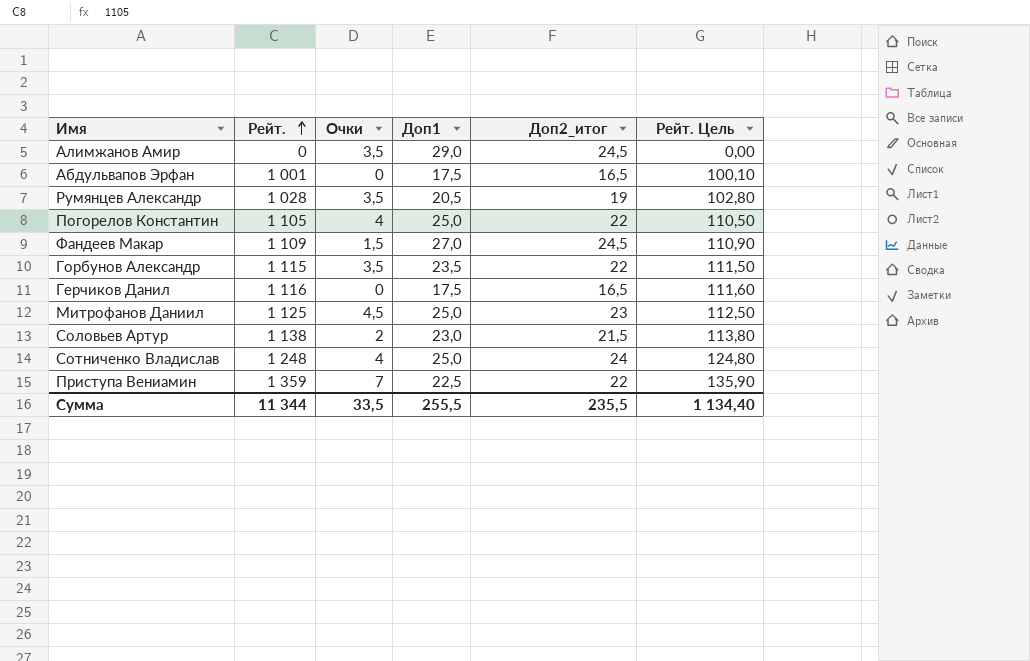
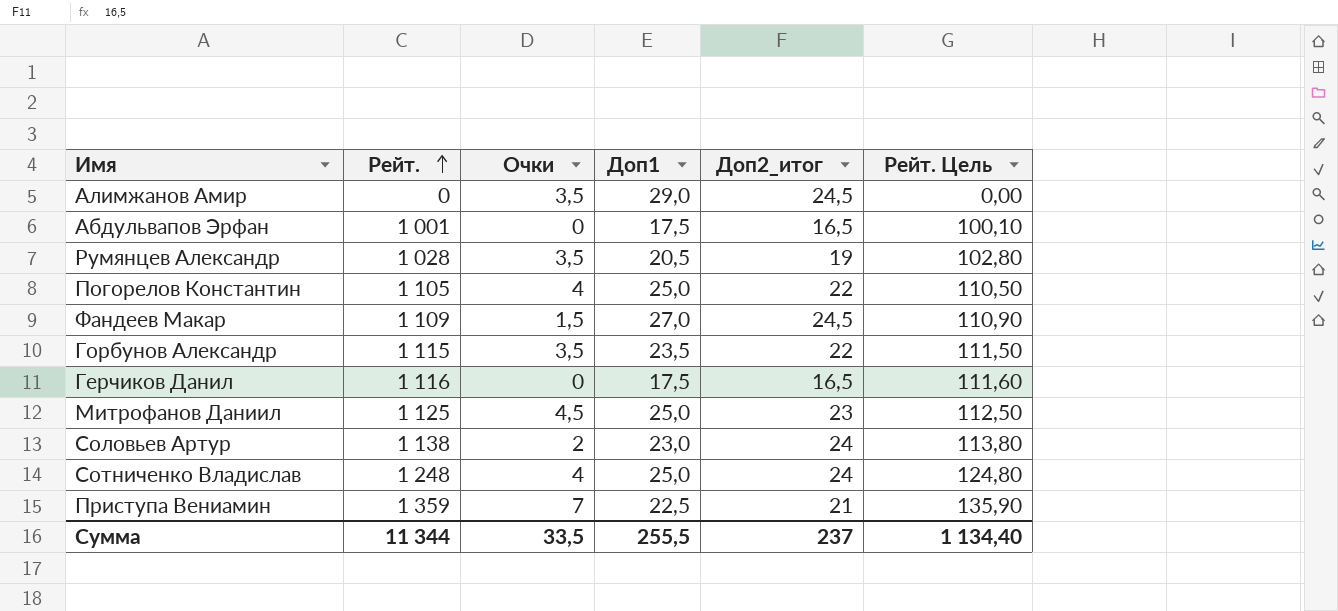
Соловьев Артур | Доп2_итог: 21,5 -> 24
Приступа Вениамин | Доп2_итог: 22 -> 21
Сумма | Доп2_итог: 235,5 -> 237

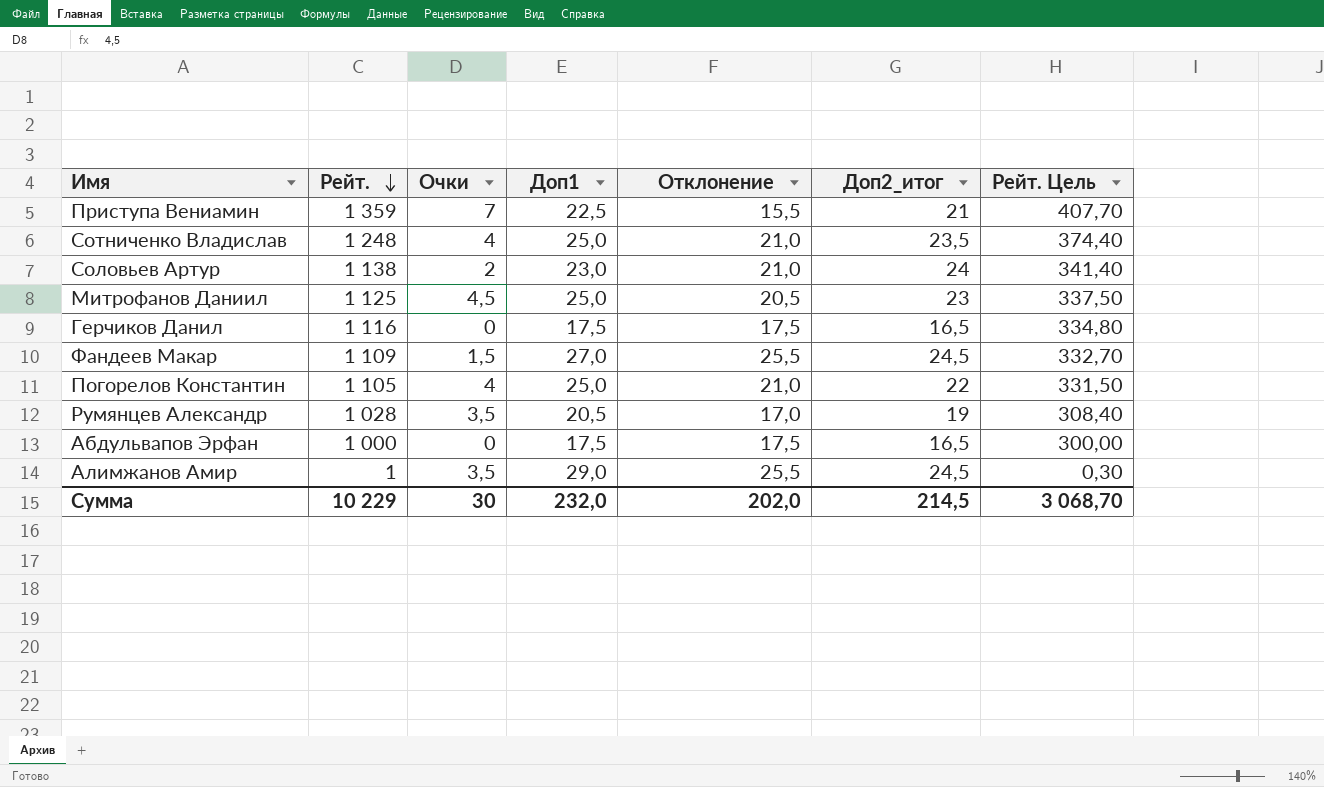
row order: Рейт. ascending -> Рейт. descending
column Отклонение | formula: none -> [Доп1] - [Очки]
column Рейт. Цель | formula: [Рейт.] * 0,1 -> [Рейт.] * 0,3
row Горбунов Александр: 1 115 | 3,5 | 23,5 | 22 | 111,50 -> none
Сотниченко Владислав | Доп2_итог: 24 -> 23,5
Абдульвапов Эрфан | Рейт.: 1 001 -> 1 000
Алимжанов Амир | Рейт.: 0 -> 1
Сумма | Рейт.: 11 344 -> 10 229
Сумма | Очки: 33,5 -> 30
Сумма | Доп1: 255,5 -> 232,0
Сумма | Доп2_итог: 237 -> 214,5
Сумма | Рейт. Цель: 1 134,40 -> 3 068,70

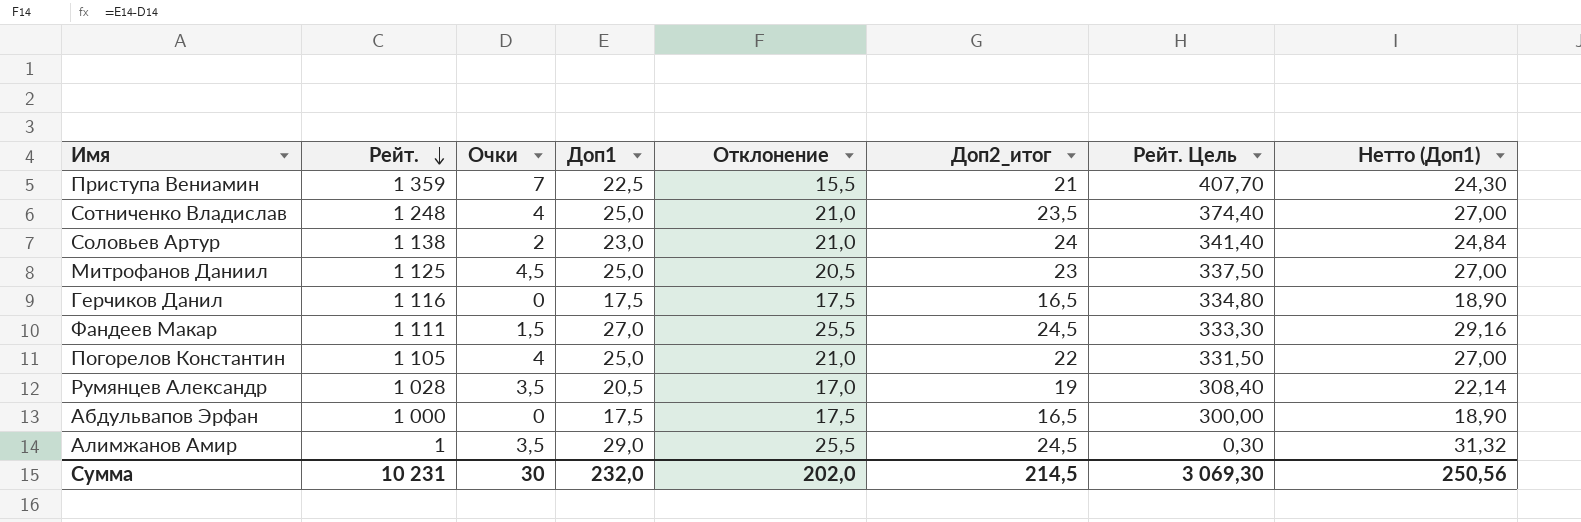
column Нетто (Доп1) | formula: none -> [Доп1] * 1,08
Фандеев Макар | Рейт.: 1 109 -> 1 111
Фандеев Макар | Рейт. Цель: 332,70 -> 333,30
Сумма | Рейт.: 10 229 -> 10 231
Сумма | Рейт. Цель: 3 068,70 -> 3 069,30

